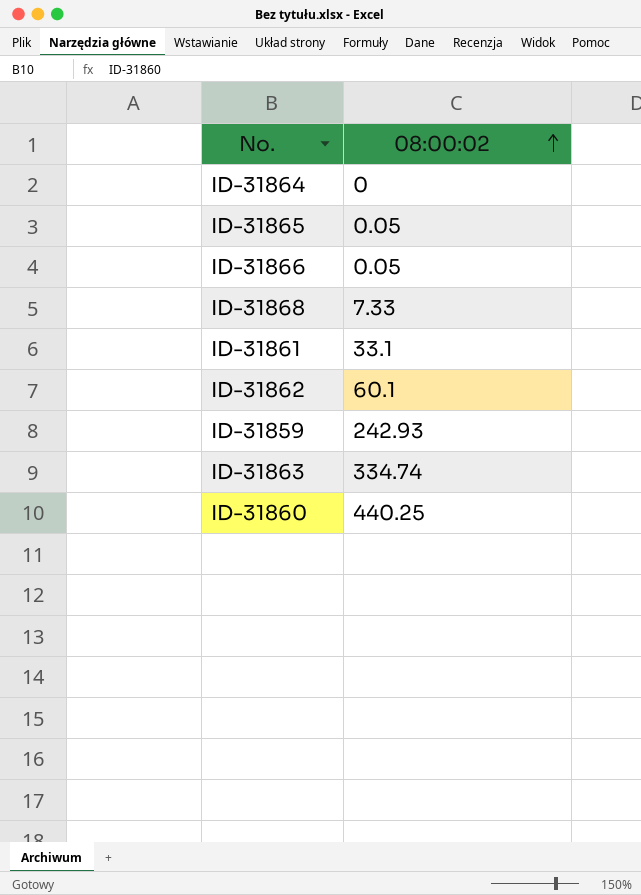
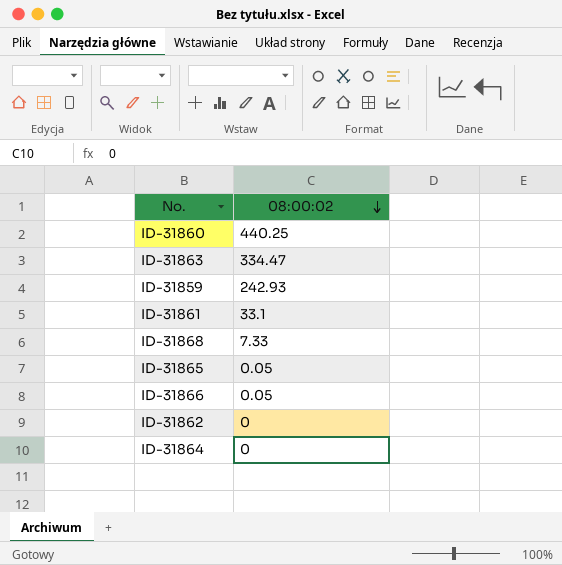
row order: 08:00:02 ascending -> 08:00:02 descending
ID-31863 | 08:00:02: 334.74 -> 334.47
ID-31862 | 08:00:02: 60.1 -> 0

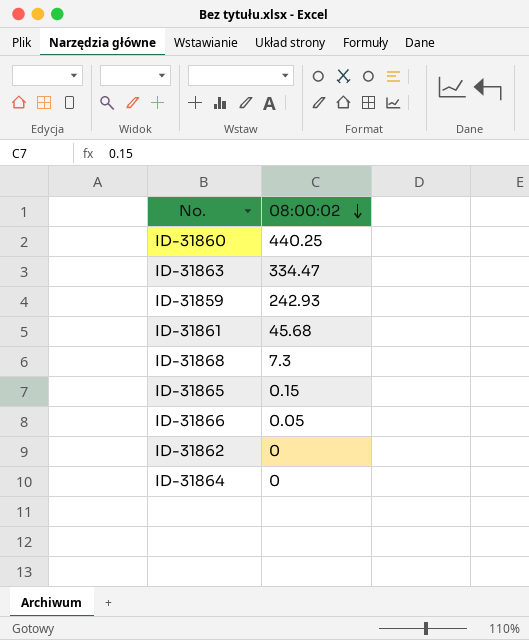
ID-31861 | 08:00:02: 33.1 -> 45.68
ID-31868 | 08:00:02: 7.33 -> 7.3
ID-31865 | 08:00:02: 0.05 -> 0.15

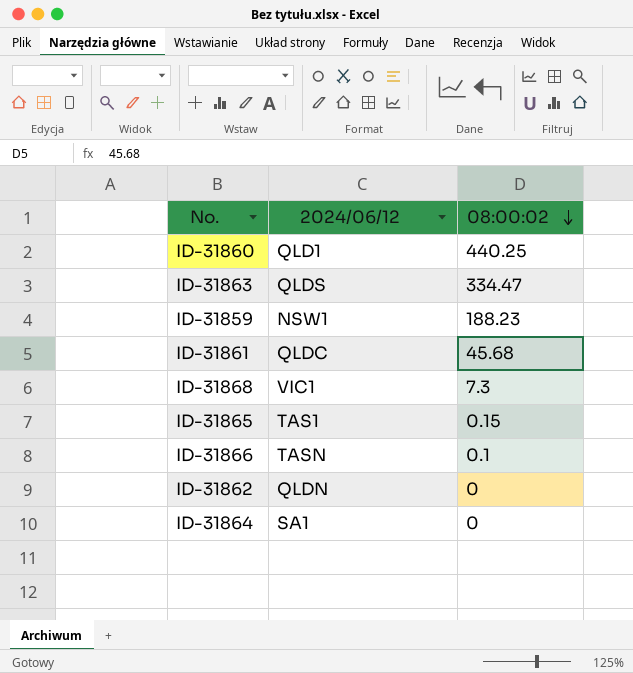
column 2024/06/12 | position: none -> 2
ID-31859 | 08:00:02: 242.93 -> 188.23
ID-31866 | 08:00:02: 0.05 -> 0.1

